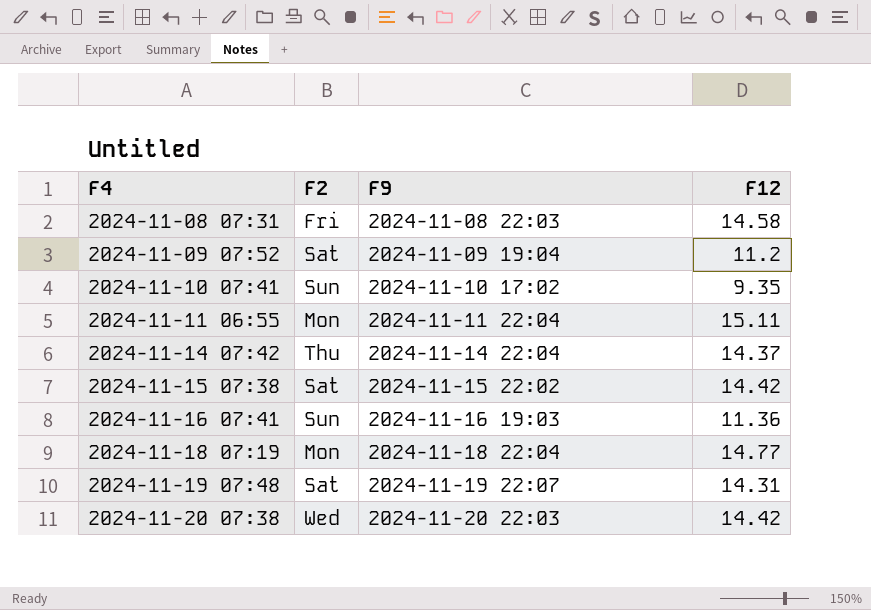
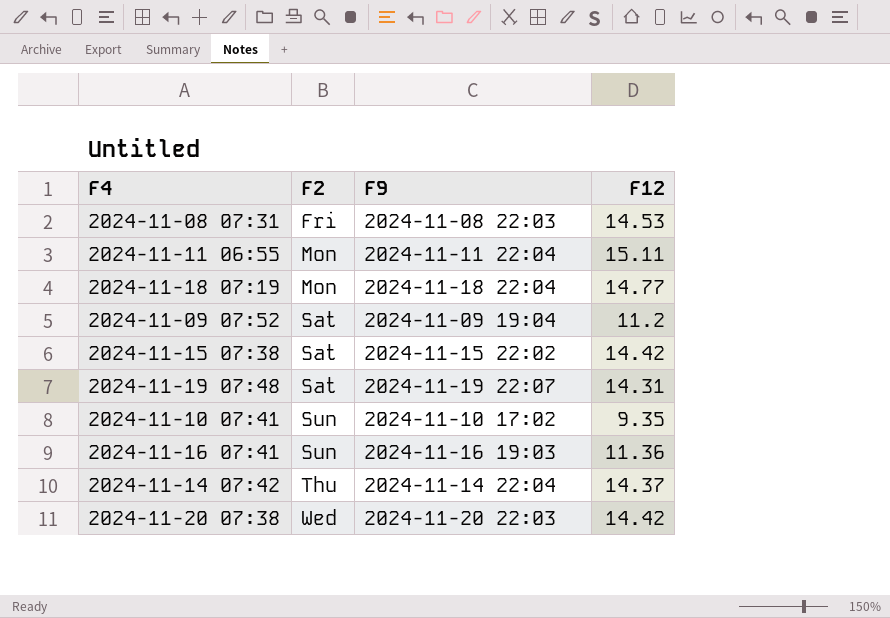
row order: F4 ascending -> F2 ascending
2024-11-08 07:31 | F12: 14.58 -> 14.53

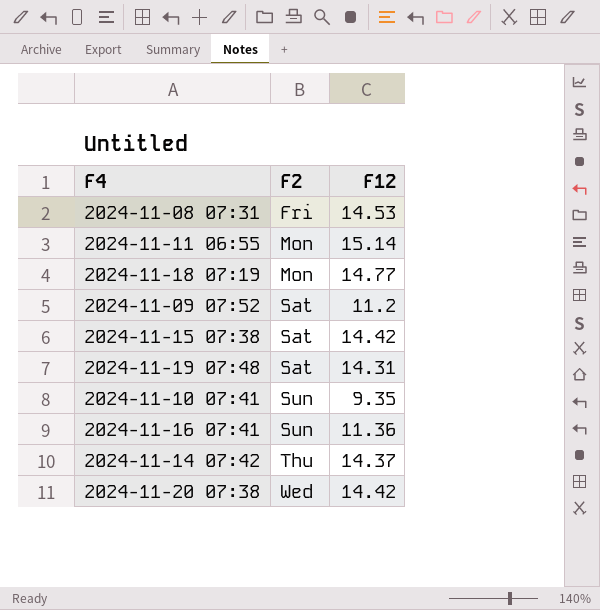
column F9 | position: 3 -> none
2024-11-11 06:55 | F12: 15.11 -> 15.14

